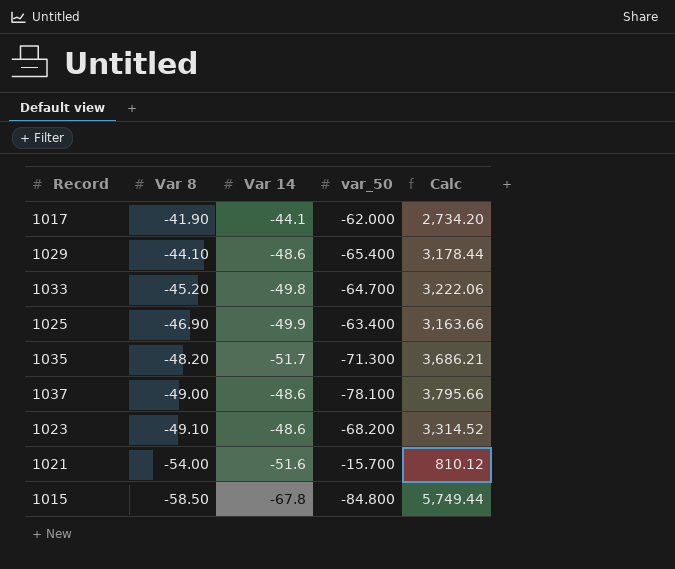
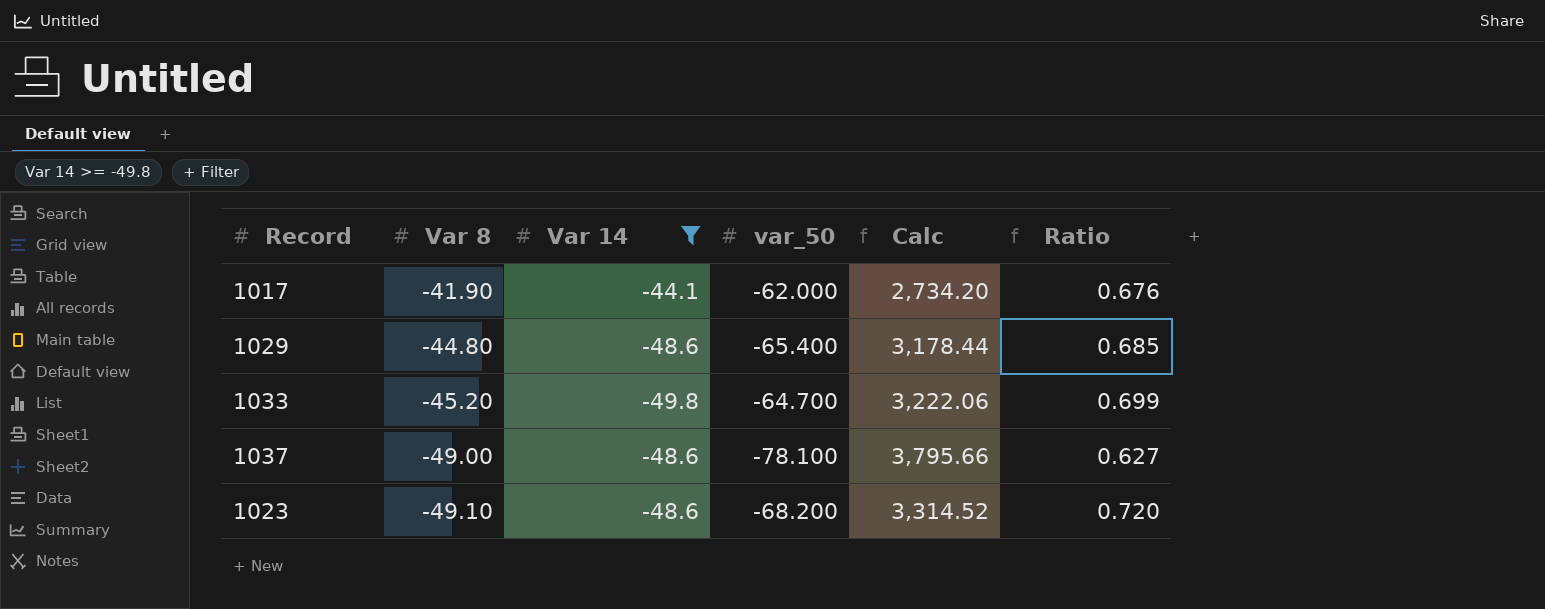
filter: none -> Var 14 >= -49.8
column Ratio | formula: none -> [Var 8] / [var_50]
1029 | Var 8: -44.10 -> -44.80

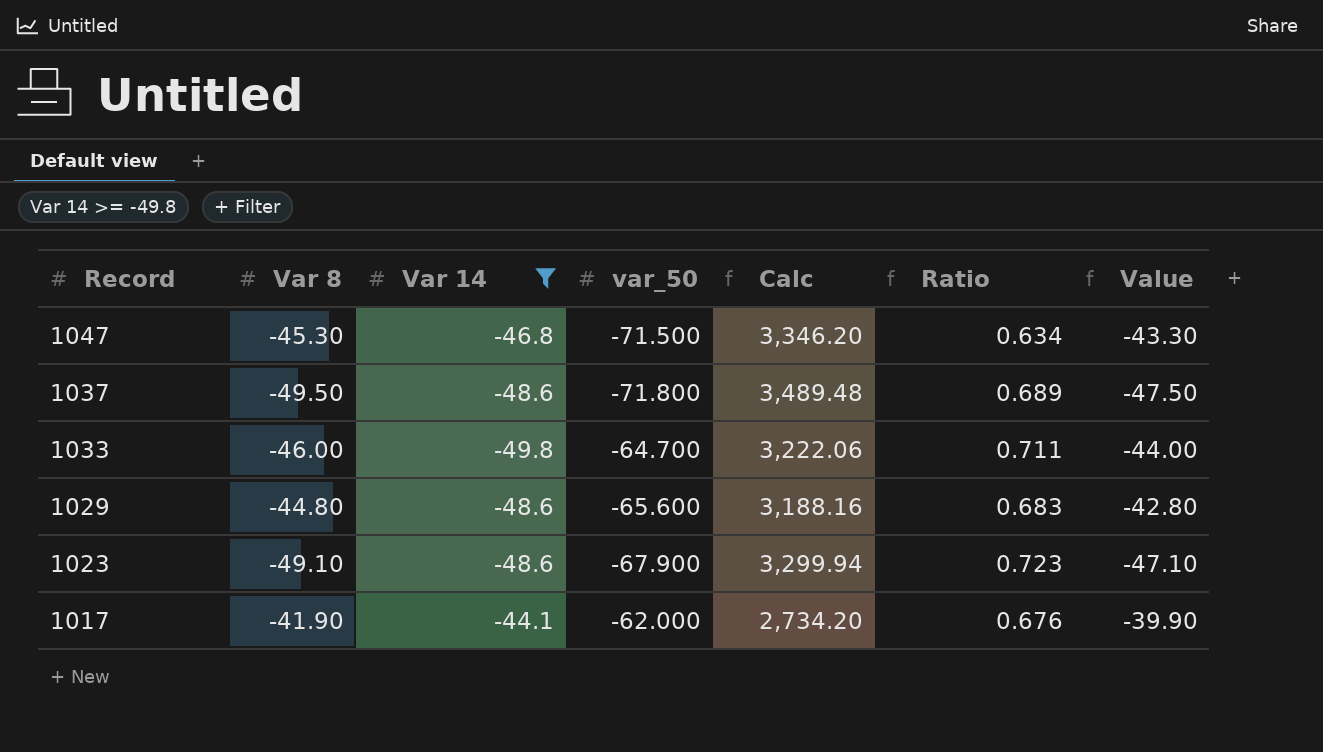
row order: Var 8 descending -> Record descending
column Value | formula: none -> [Var 8] + 2
row 1047: none -> -45.30 | -46.8 | -71.500 | 3,346.20 | 0.634 | -43.30
1037 | Var 8: -49.00 -> -49.50
1037 | var_50: -78.100 -> -71.800
1037 | Calc: 3,795.66 -> 3,489.48
1037 | Ratio: 0.627 -> 0.689
1033 | Var 8: -45.20 -> -46.00
1033 | Ratio: 0.699 -> 0.711
1029 | var_50: -65.400 -> -65.600
1029 | Calc: 3,178.44 -> 3,188.16
1029 | Ratio: 0.685 -> 0.683
1023 | var_50: -68.200 -> -67.900
1023 | Calc: 3,314.52 -> 3,299.94
1023 | Ratio: 0.720 -> 0.723

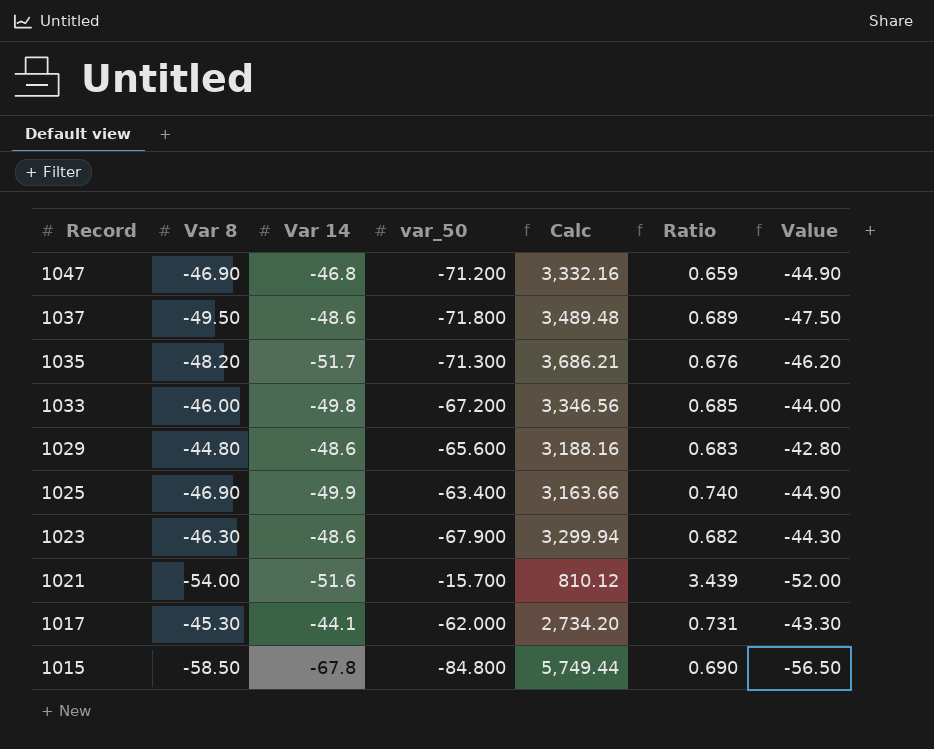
filter: Var 14 >= -49.8 -> none
1047 | Var 8: -45.30 -> -46.90
1047 | var_50: -71.500 -> -71.200
1047 | Calc: 3,346.20 -> 3,332.16
1047 | Ratio: 0.634 -> 0.659
1047 | Value: -43.30 -> -44.90
1033 | var_50: -64.700 -> -67.200
1033 | Calc: 3,222.06 -> 3,346.56
1033 | Ratio: 0.711 -> 0.685
1023 | Var 8: -49.10 -> -46.30
1023 | Ratio: 0.723 -> 0.682
1023 | Value: -47.10 -> -44.30
1017 | Var 8: -41.90 -> -45.30
1017 | Ratio: 0.676 -> 0.731
1017 | Value: -39.90 -> -43.30

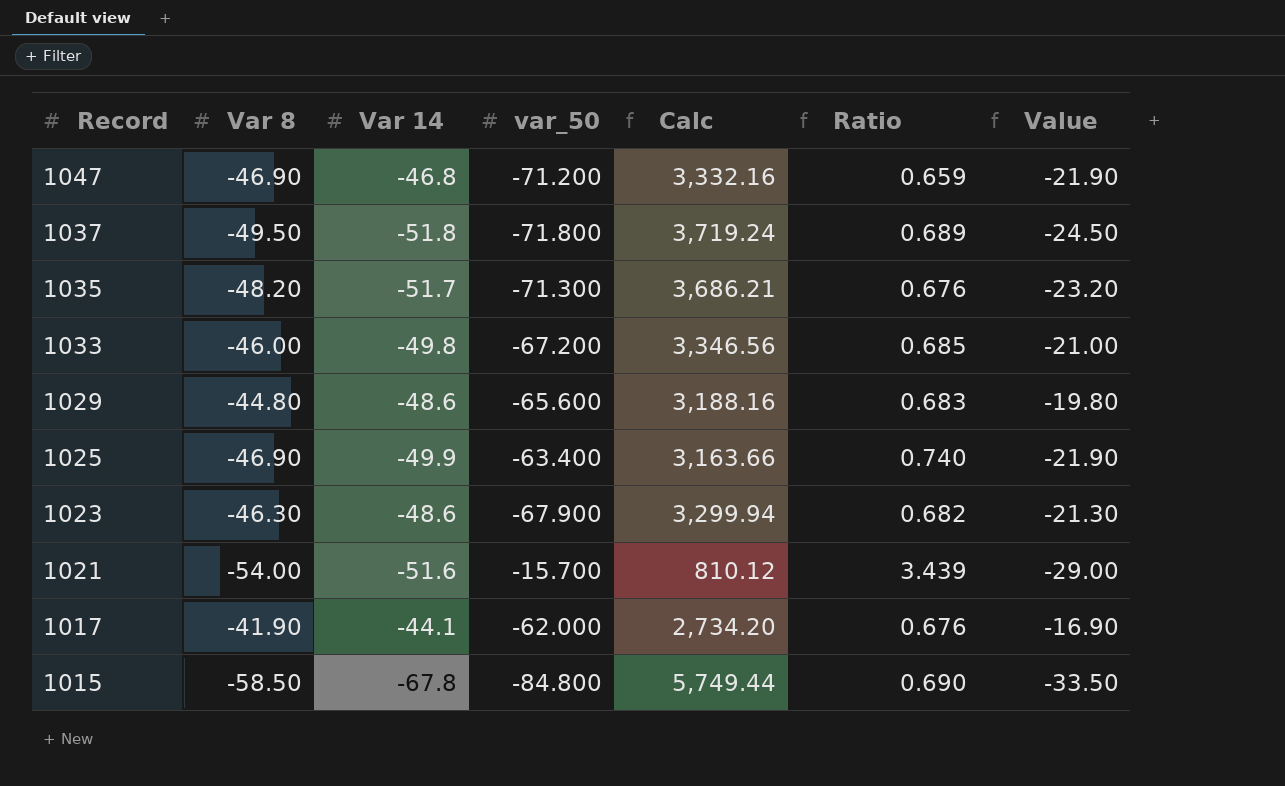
column Value | formula: [Var 8] + 2 -> [Var 8] + 25
1037 | Var 14: -48.6 -> -51.8
1037 | Calc: 3,489.48 -> 3,719.24
1017 | Var 8: -45.30 -> -41.90
1017 | Ratio: 0.731 -> 0.676

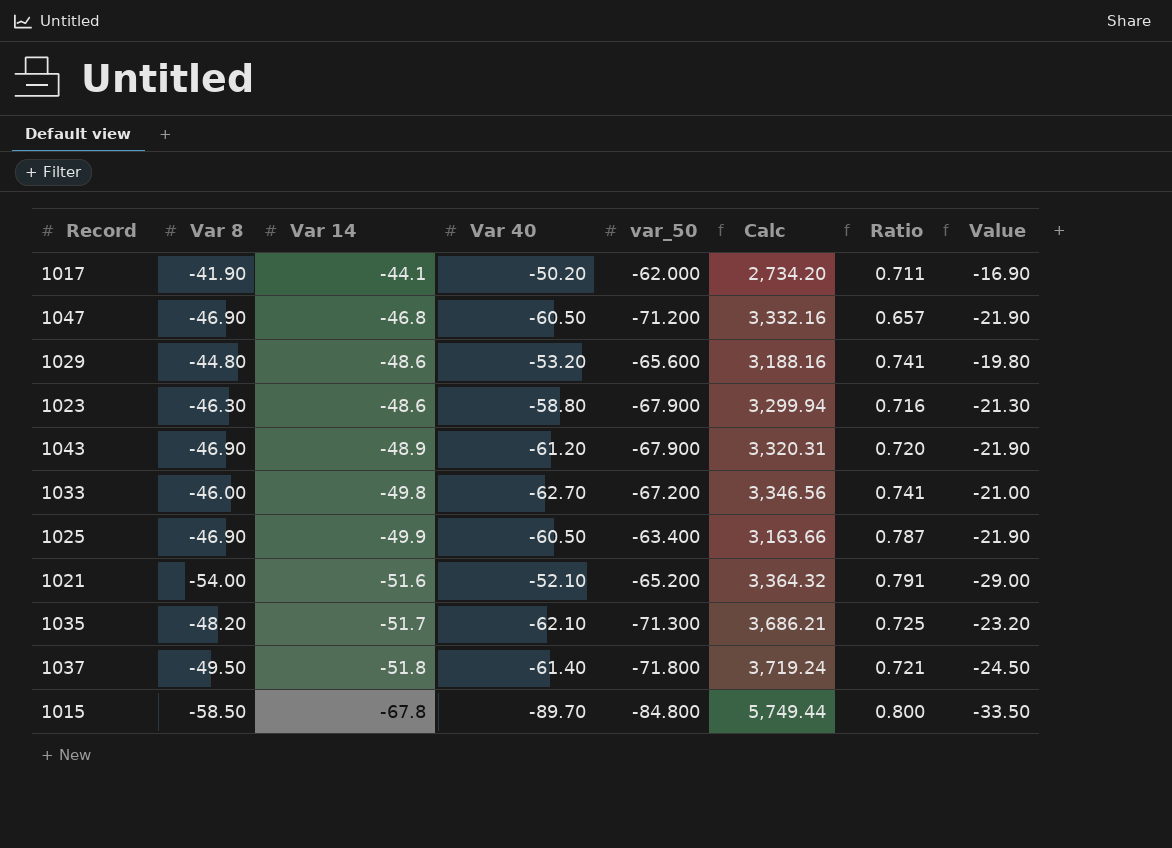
row order: Record descending -> Var 14 descending
column Var 40 | position: none -> 4
column Ratio | formula: [Var 8] / [var_50] -> [Var 14] / [var_50]
row 1043: none -> -46.90 | -48.9 | -61.20 | -67.900 | 3,320.31 | 0.720 | -21.90
1021 | var_50: -15.700 -> -65.200
1021 | Calc: 810.12 -> 3,364.32

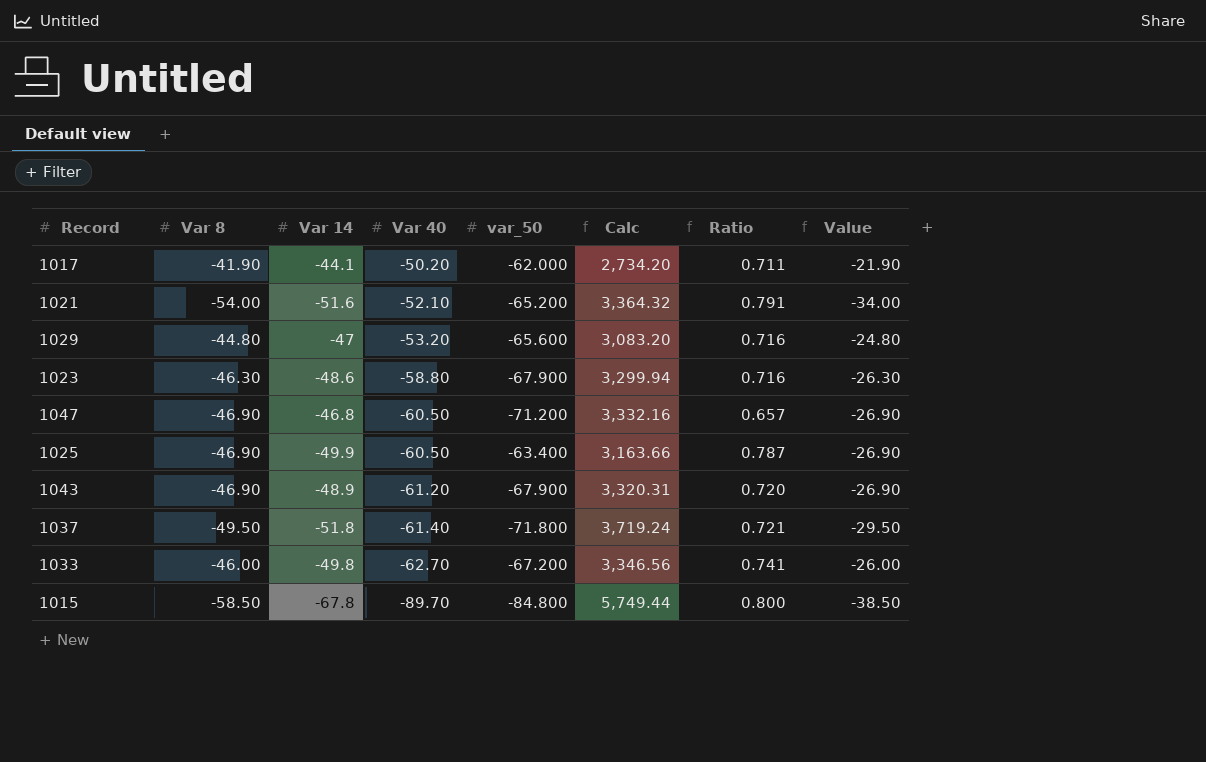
row order: Var 14 descending -> Var 40 descending
column Value | formula: [Var 8] + 25 -> [Var 8] + 20
row 1035: -48.20 | -51.7 | -62.10 | -71.300 | 3,686.21 | 0.725 | -23.20 -> none
1029 | Var 14: -48.6 -> -47
1029 | Calc: 3,188.16 -> 3,083.20
1029 | Ratio: 0.741 -> 0.716

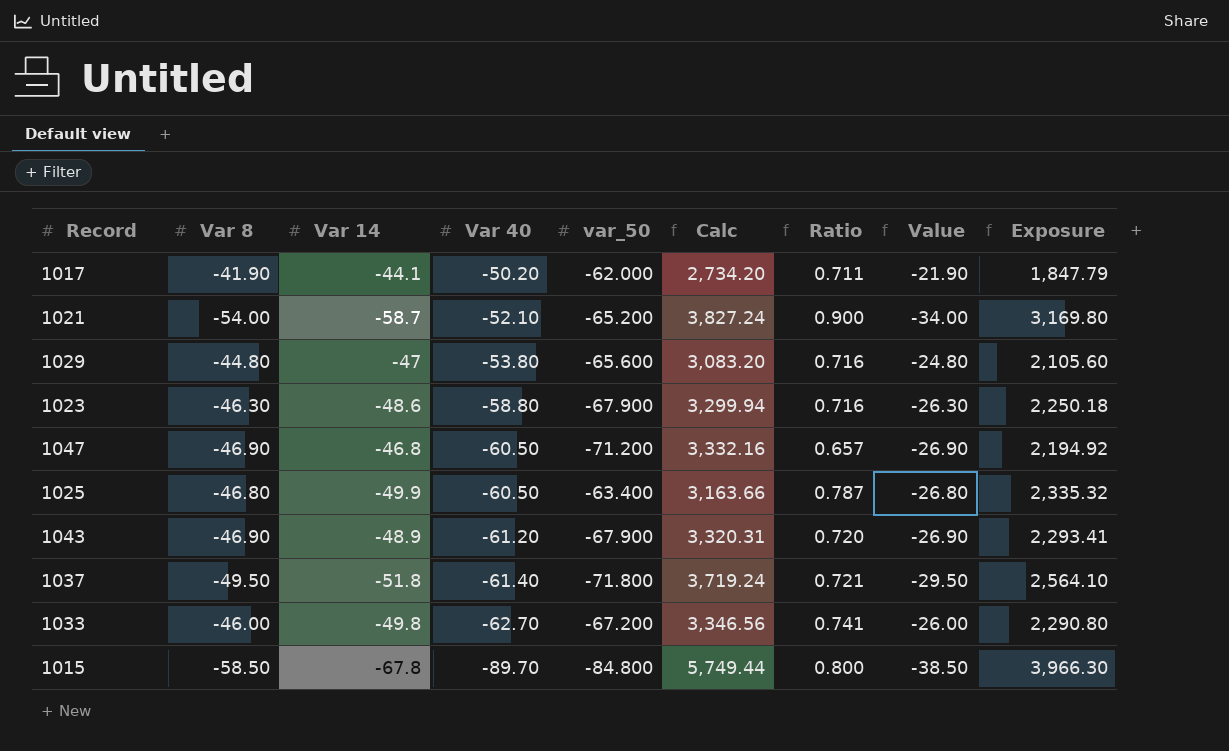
column Exposure | formula: none -> [Var 8] * [Var 14]
1021 | Var 14: -51.6 -> -58.7
1021 | Calc: 3,364.32 -> 3,827.24
1021 | Ratio: 0.791 -> 0.900
1029 | Var 40: -53.20 -> -53.80
1025 | Var 8: -46.90 -> -46.80
1025 | Value: -26.90 -> -26.80

